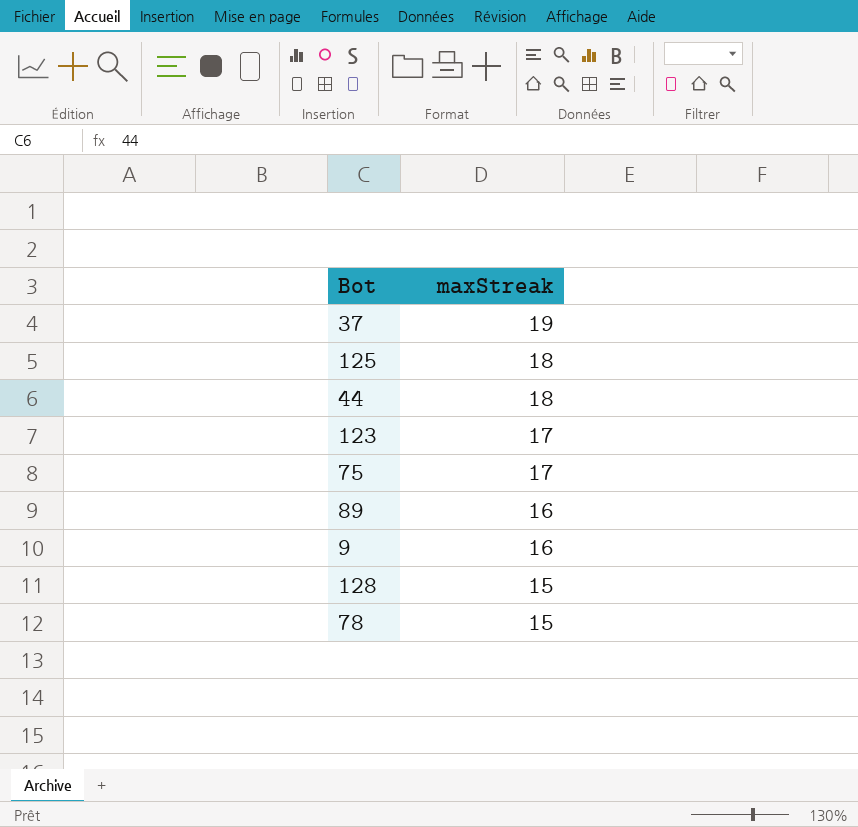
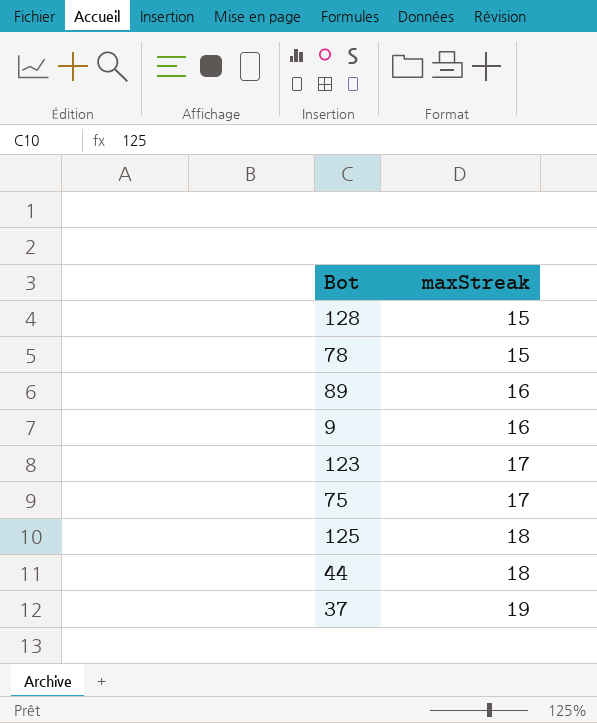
row order: maxStreak descending -> maxStreak ascending

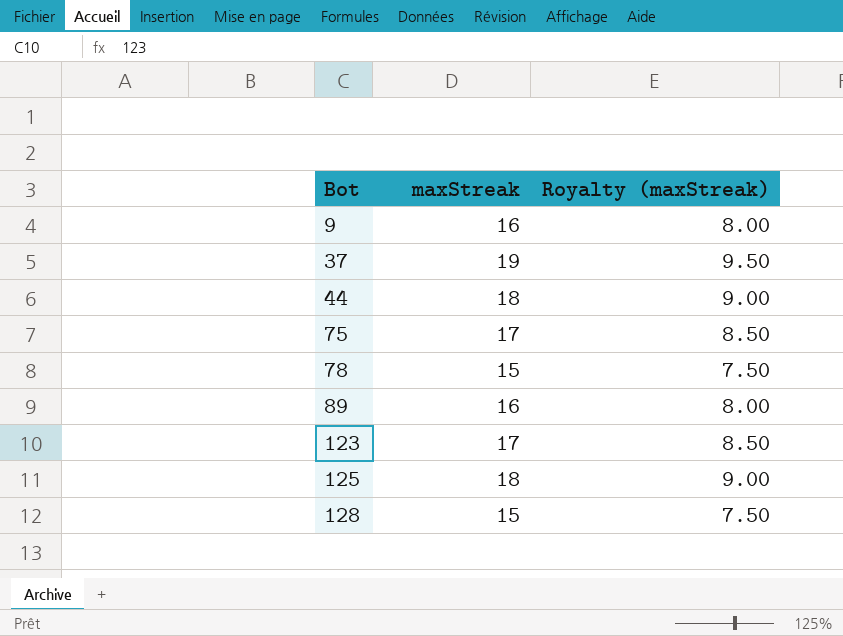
row order: maxStreak ascending -> Bot ascending
column Royalty (maxStreak) | formula: none -> [maxStreak] * 0.5

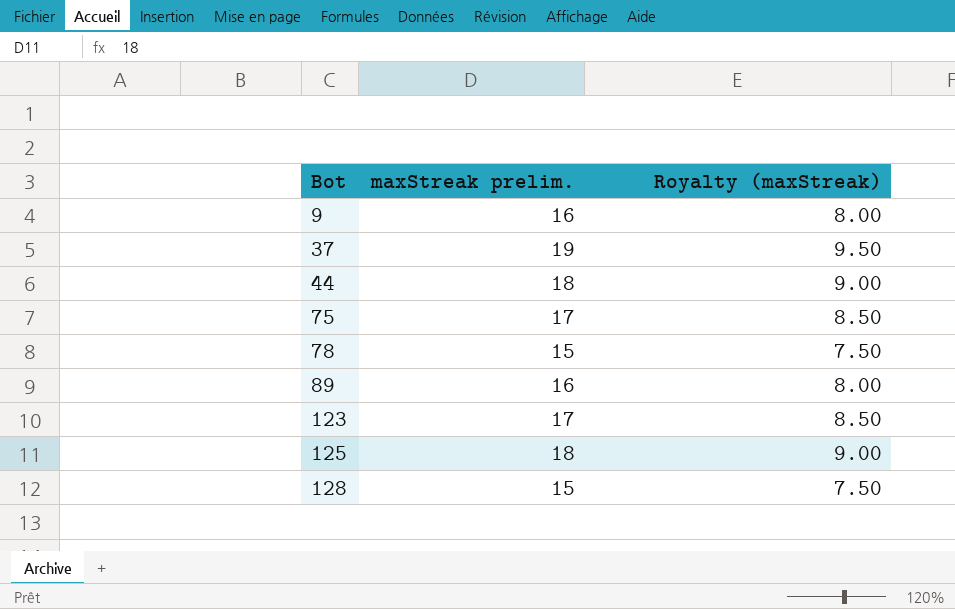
column name: maxStreak -> maxStreak prelim.

